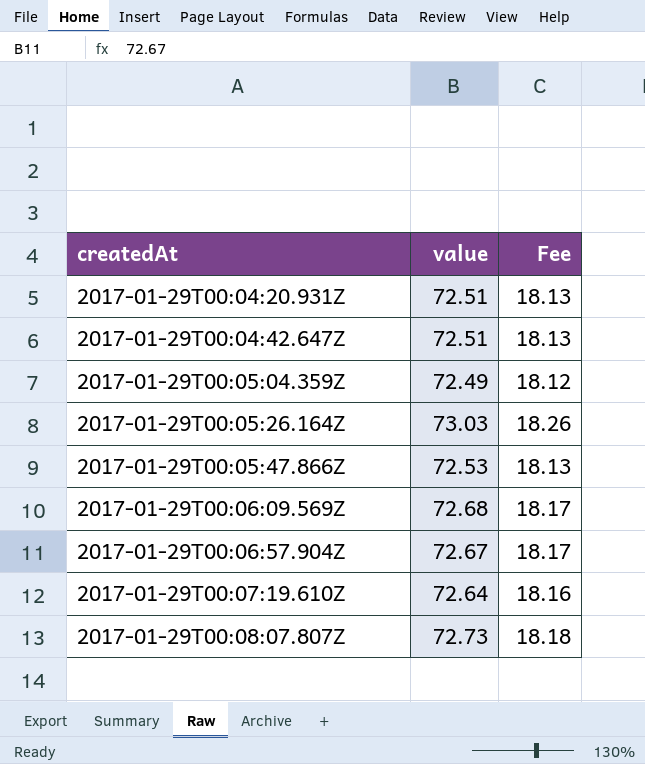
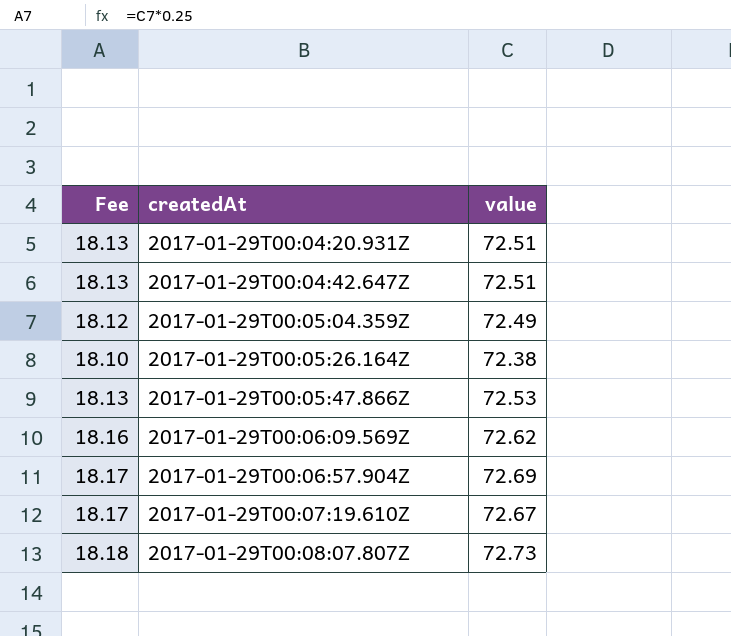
column Fee | position: 3 -> 1
2017-01-29T00:05:26.164Z | Fee: 18.26 -> 18.10
2017-01-29T00:05:26.164Z | value: 73.03 -> 72.38
2017-01-29T00:06:09.569Z | Fee: 18.17 -> 18.16
2017-01-29T00:06:09.569Z | value: 72.68 -> 72.62
2017-01-29T00:06:57.904Z | value: 72.67 -> 72.69
2017-01-29T00:07:19.610Z | Fee: 18.16 -> 18.17
2017-01-29T00:07:19.610Z | value: 72.64 -> 72.67

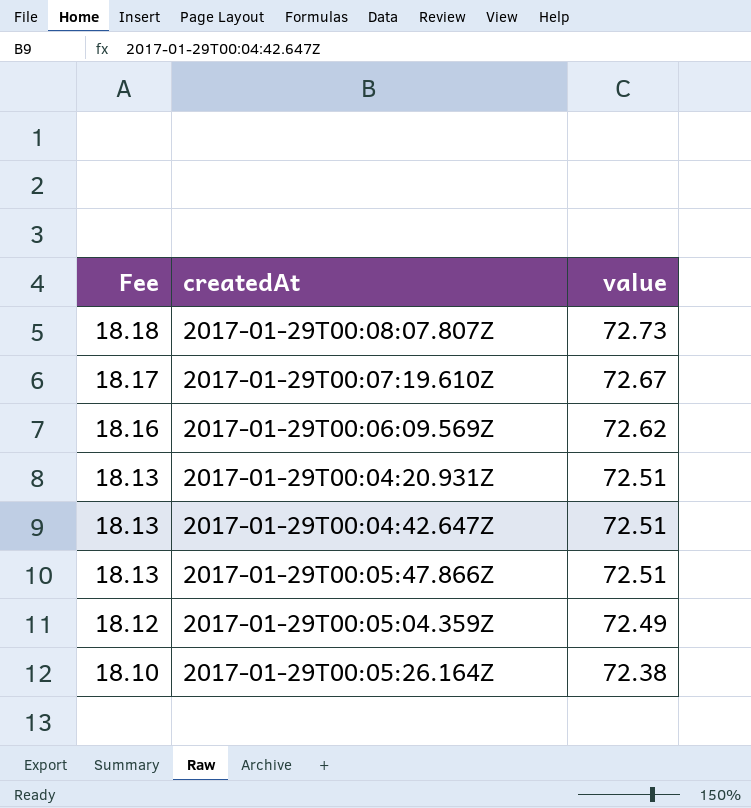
row order: createdAt ascending -> Fee descending
row 2017-01-29T00:06:57.904Z: 18.17 | 72.69 -> none
2017-01-29T00:05:47.866Z | value: 72.53 -> 72.51

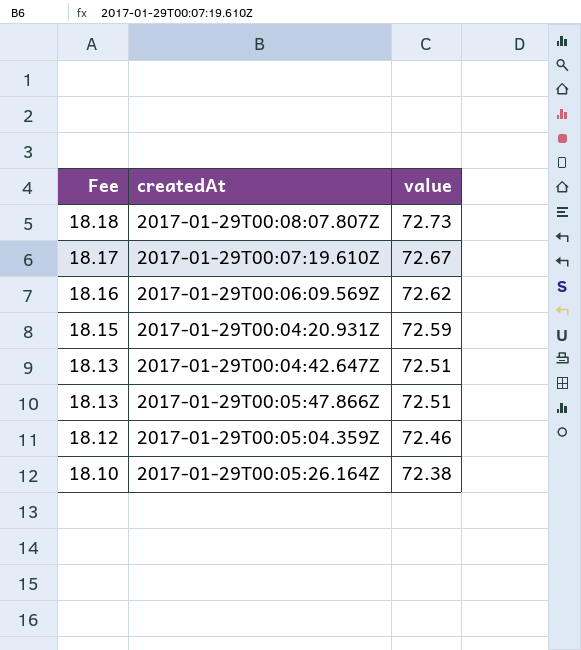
2017-01-29T00:04:20.931Z | Fee: 18.13 -> 18.15
2017-01-29T00:04:20.931Z | value: 72.51 -> 72.59
2017-01-29T00:05:04.359Z | value: 72.49 -> 72.46

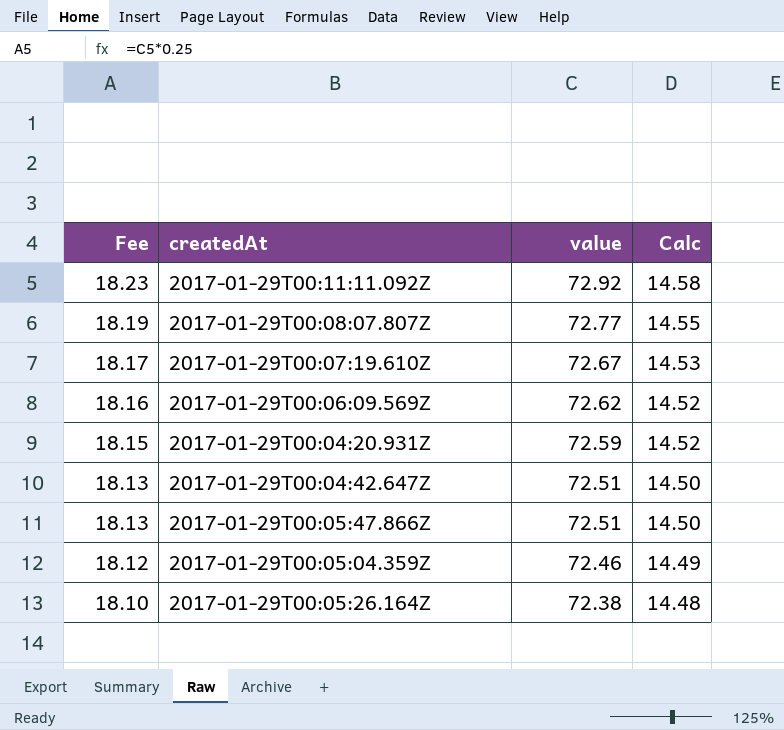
column Calc | formula: none -> [value] * 0.2
row 2017-01-29T00:11:11.092Z: none -> 18.23 | 72.92 | 14.58
2017-01-29T00:08:07.807Z | Fee: 18.18 -> 18.19
2017-01-29T00:08:07.807Z | value: 72.73 -> 72.77

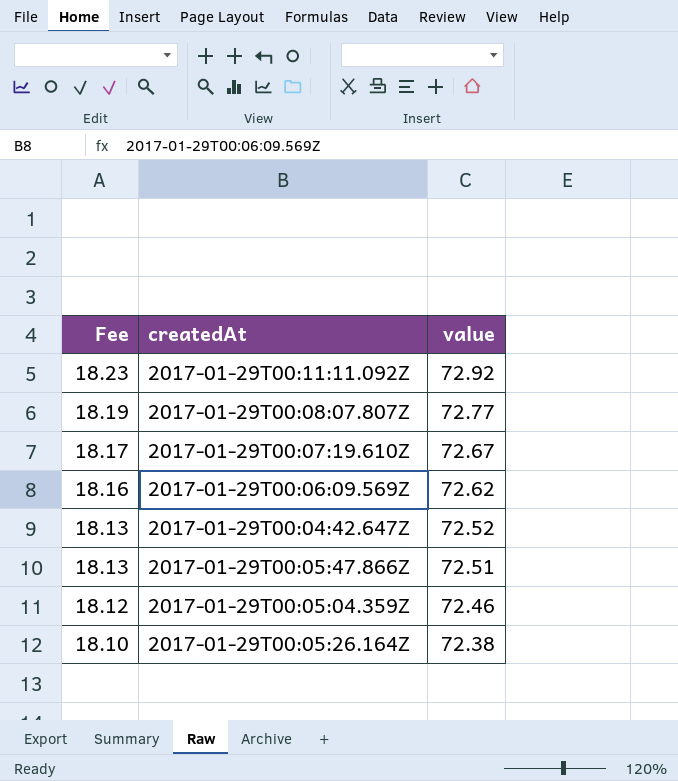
column Calc | formula: [value] * 0.2 -> none
row 2017-01-29T00:04:20.931Z: 18.15 | 72.59 | 14.52 -> none
2017-01-29T00:04:42.647Z | value: 72.51 -> 72.52

